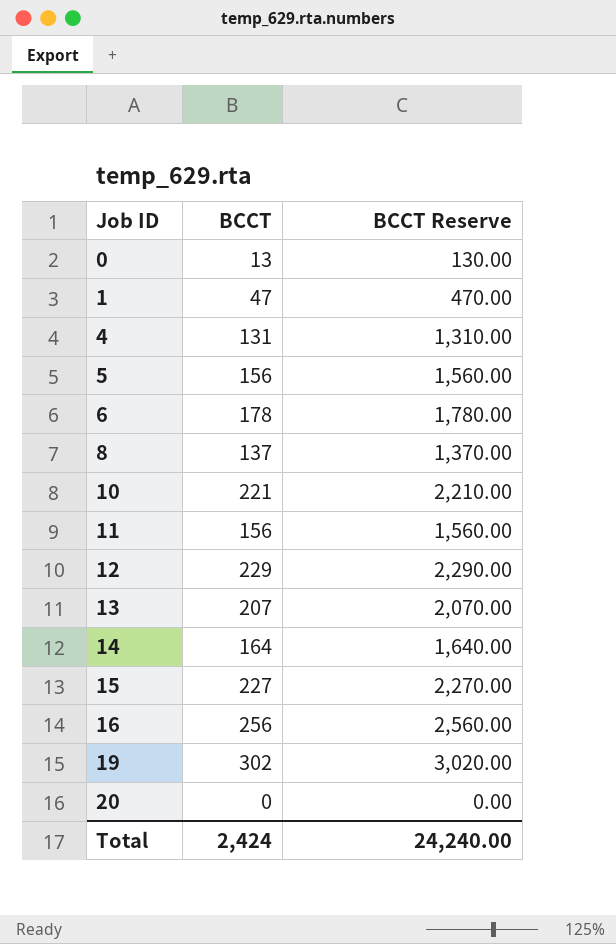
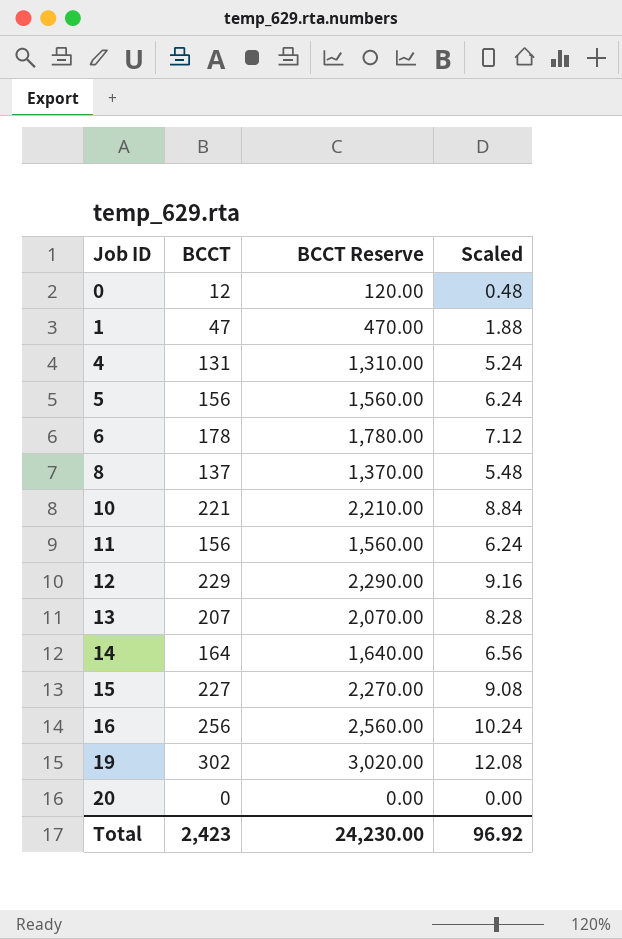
column Scaled | formula: none -> [BCCT] * 0.04
0 | BCCT: 13 -> 12
0 | BCCT Reserve: 130.00 -> 120.00
Total | BCCT: 2,424 -> 2,423
Total | BCCT Reserve: 24,240.00 -> 24,230.00

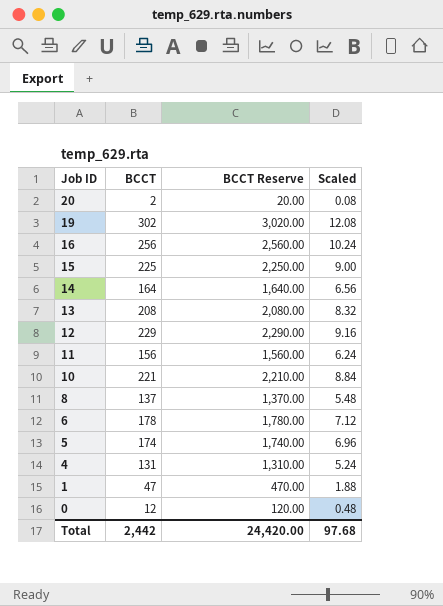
row order: Job ID ascending -> Job ID descending
20 | BCCT: 0 -> 2
20 | BCCT Reserve: 0.00 -> 20.00
20 | Scaled: 0.00 -> 0.08
15 | BCCT: 227 -> 225
15 | BCCT Reserve: 2,270.00 -> 2,250.00
15 | Scaled: 9.08 -> 9.00
13 | BCCT: 207 -> 208
13 | BCCT Reserve: 2,070.00 -> 2,080.00
13 | Scaled: 8.28 -> 8.32
5 | BCCT: 156 -> 174
5 | BCCT Reserve: 1,560.00 -> 1,740.00
5 | Scaled: 6.24 -> 6.96
Total | BCCT: 2,423 -> 2,442
Total | BCCT Reserve: 24,230.00 -> 24,420.00
Total | Scaled: 96.92 -> 97.68

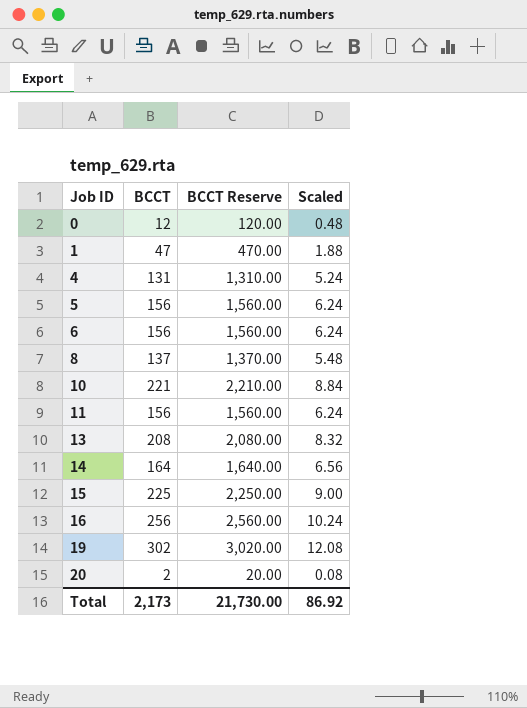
row order: Job ID descending -> Job ID ascending
row 12: 229 | 2,290.00 | 9.16 -> none
5 | BCCT: 174 -> 156
5 | BCCT Reserve: 1,740.00 -> 1,560.00
5 | Scaled: 6.96 -> 6.24
6 | BCCT: 178 -> 156
6 | BCCT Reserve: 1,780.00 -> 1,560.00
6 | Scaled: 7.12 -> 6.24
Total | BCCT: 2,442 -> 2,173
Total | BCCT Reserve: 24,420.00 -> 21,730.00
Total | Scaled: 97.68 -> 86.92

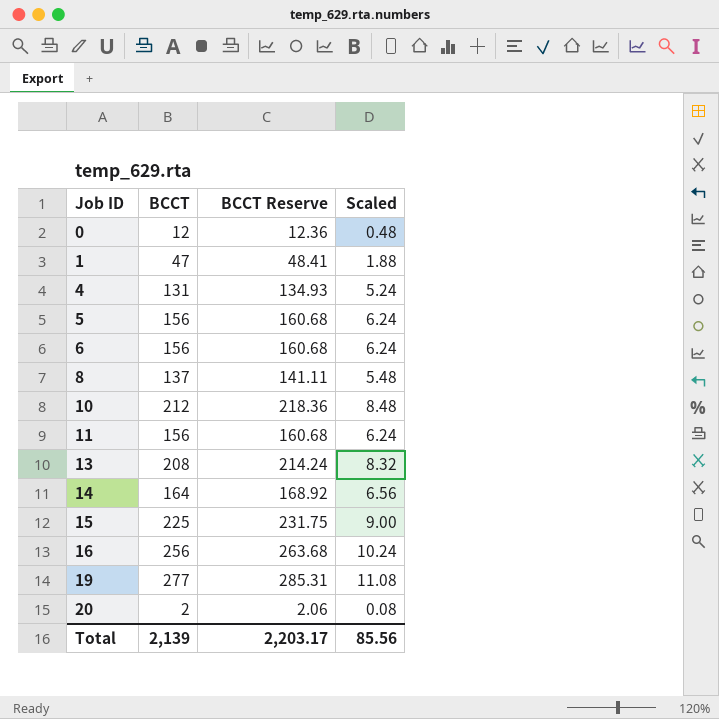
column BCCT Reserve | formula: [BCCT] * 10 -> [BCCT] * 1.03
10 | BCCT: 221 -> 212
10 | Scaled: 8.84 -> 8.48
19 | BCCT: 302 -> 277
19 | Scaled: 12.08 -> 11.08
Total | BCCT: 2,173 -> 2,139
Total | BCCT Reserve: 21,730.00 -> 2,203.17
Total | Scaled: 86.92 -> 85.56

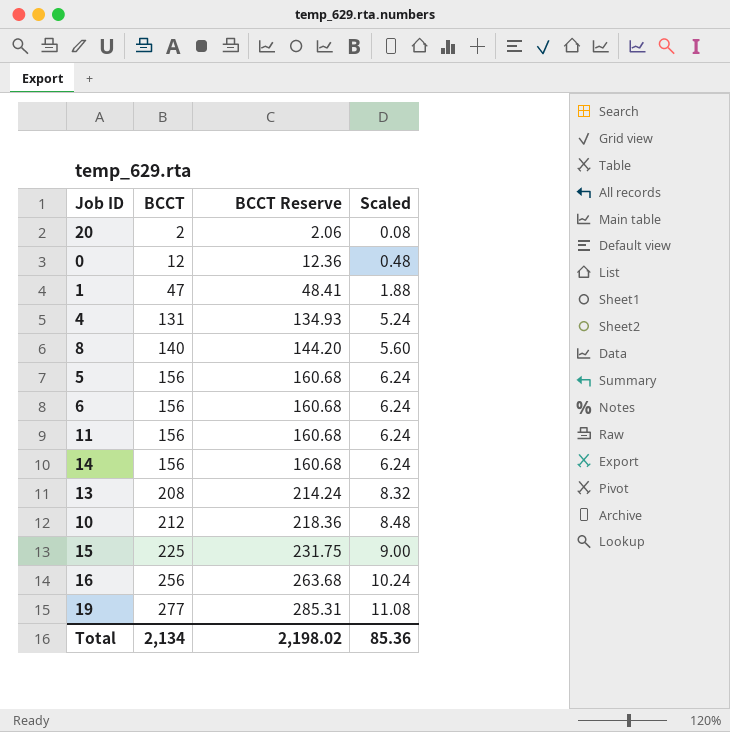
row order: Job ID ascending -> BCCT ascending
8 | BCCT: 137 -> 140
8 | BCCT Reserve: 141.11 -> 144.20
8 | Scaled: 5.48 -> 5.60
14 | BCCT: 164 -> 156
14 | BCCT Reserve: 168.92 -> 160.68
14 | Scaled: 6.56 -> 6.24
Total | BCCT: 2,139 -> 2,134
Total | BCCT Reserve: 2,203.17 -> 2,198.02
Total | Scaled: 85.56 -> 85.36

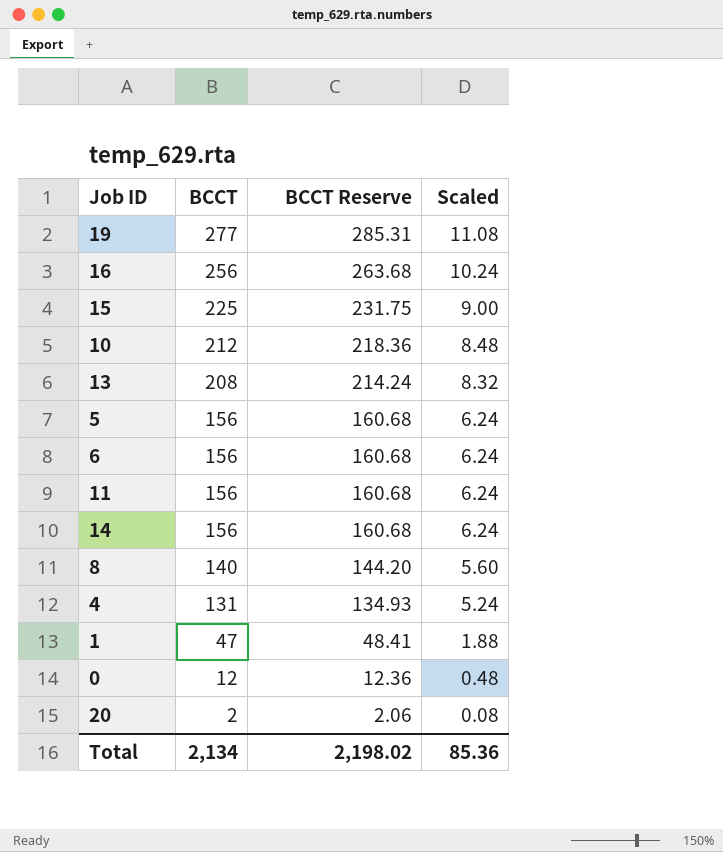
row order: BCCT ascending -> BCCT descending

